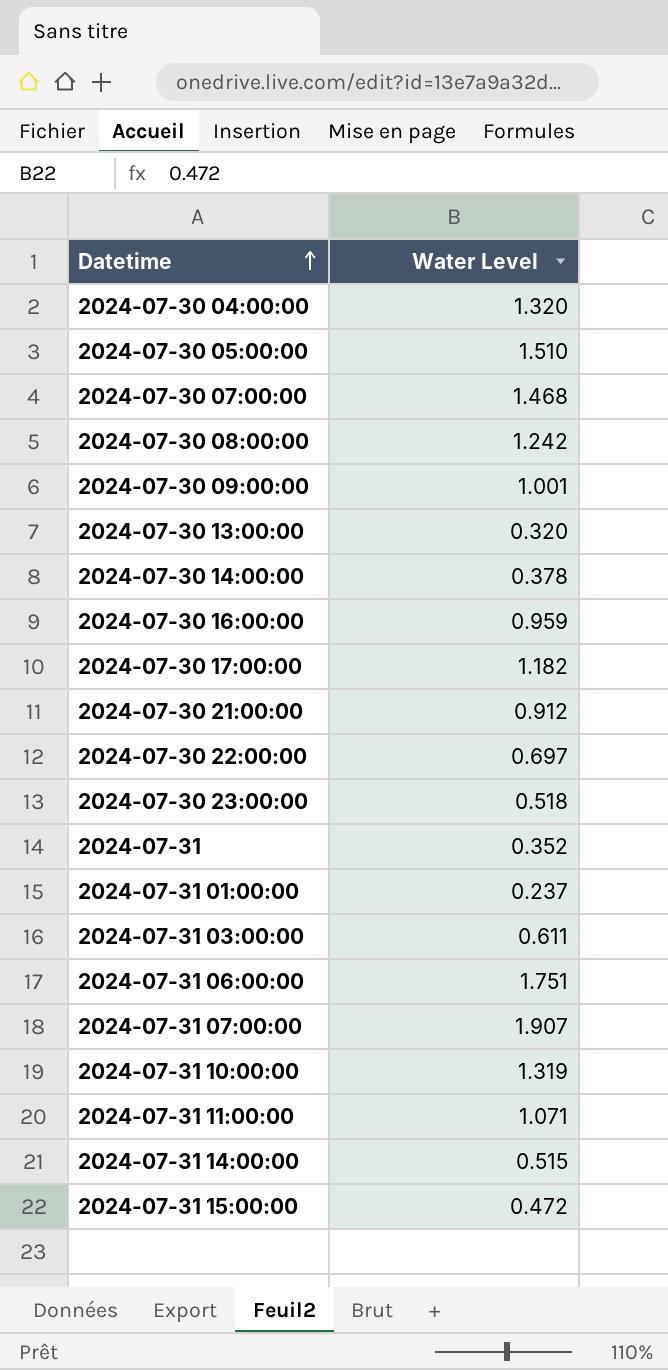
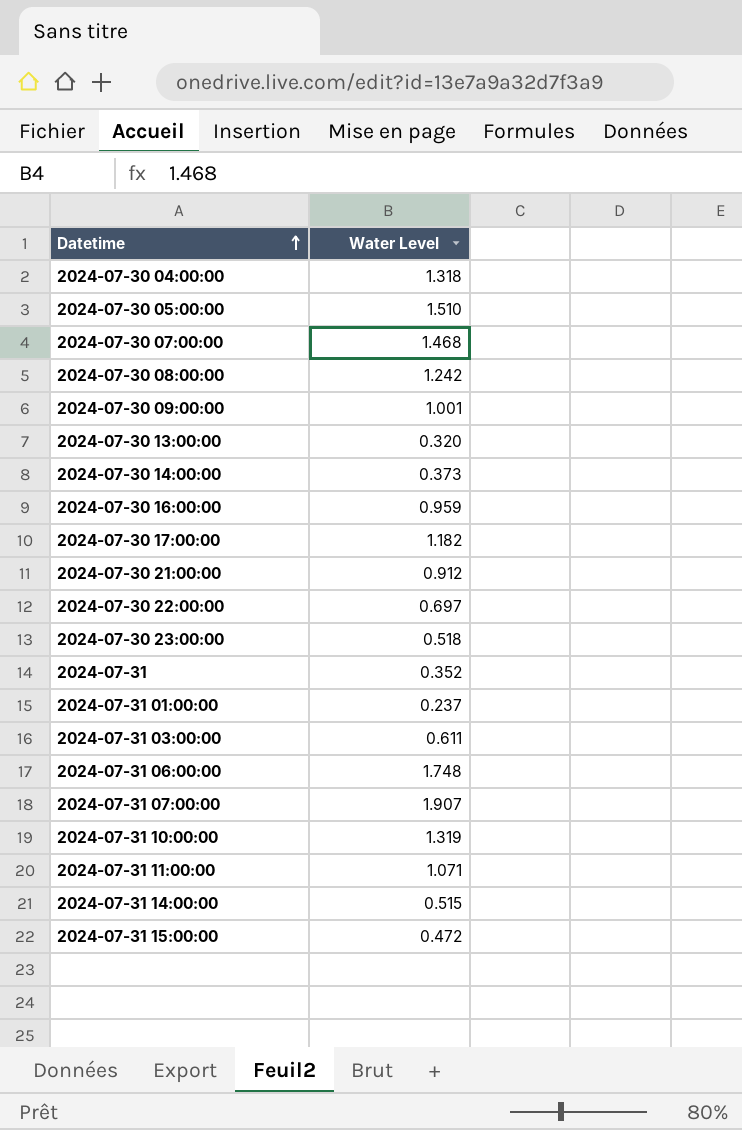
2024-07-30 04:00:00 | Water Level: 1.320 -> 1.318
2024-07-30 14:00:00 | Water Level: 0.378 -> 0.373
2024-07-31 06:00:00 | Water Level: 1.751 -> 1.748

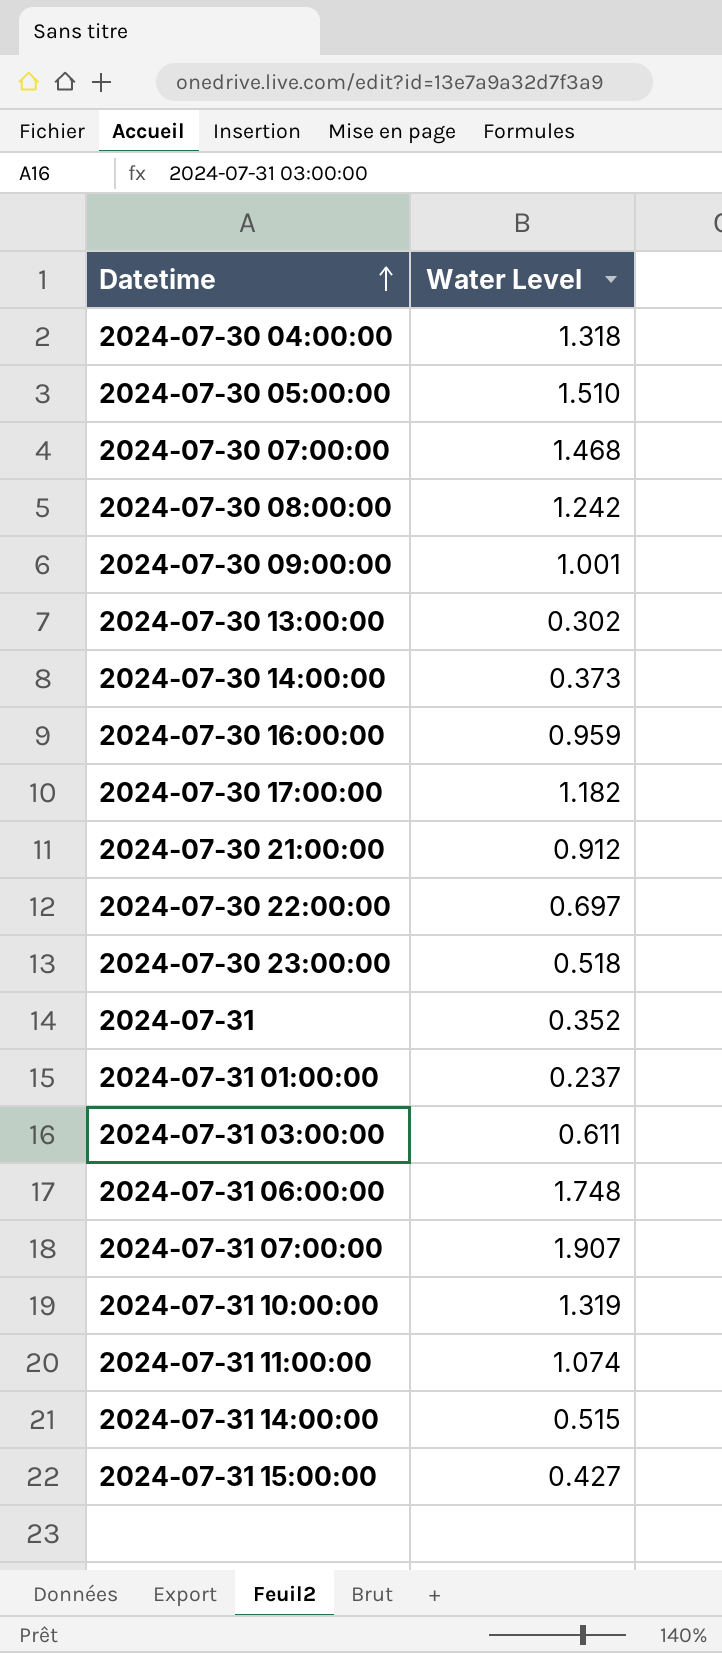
2024-07-30 13:00:00 | Water Level: 0.320 -> 0.302
2024-07-31 11:00:00 | Water Level: 1.071 -> 1.074
2024-07-31 15:00:00 | Water Level: 0.472 -> 0.427

